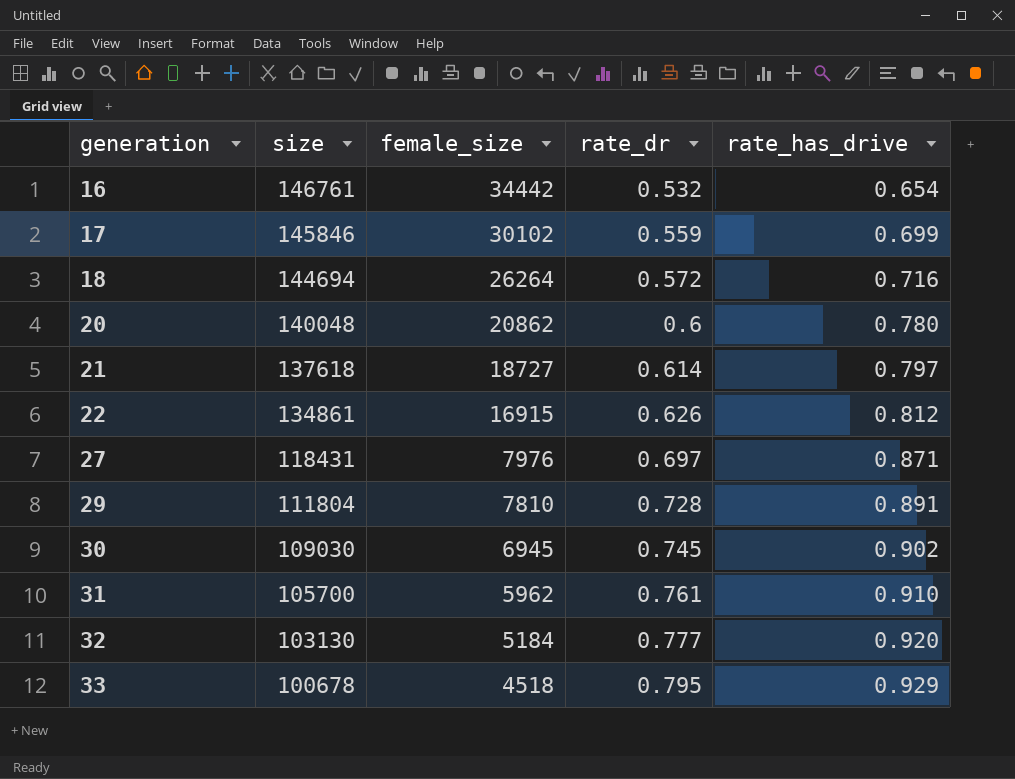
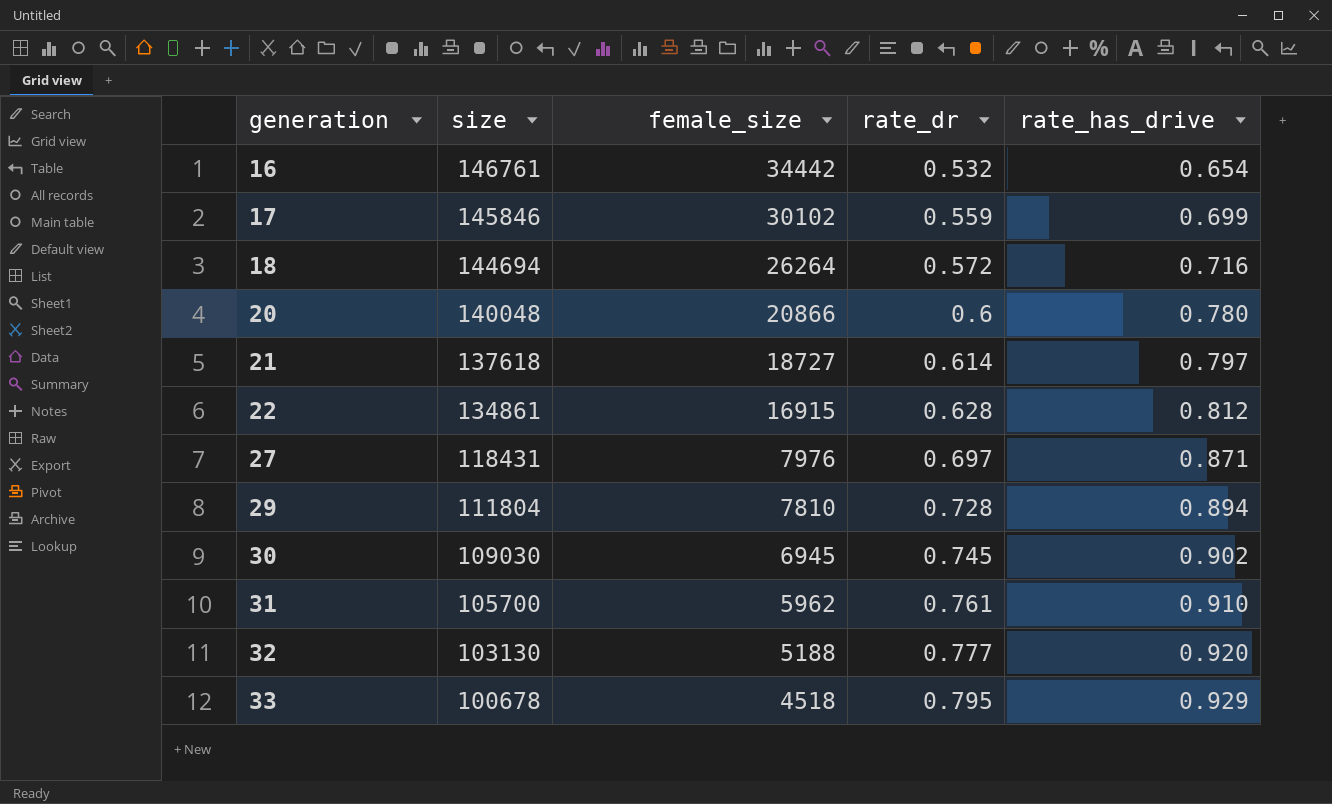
20 | female_size: 20862 -> 20866
22 | rate_dr: 0.626 -> 0.628
29 | rate_has_drive: 0.891 -> 0.894
32 | female_size: 5184 -> 5188

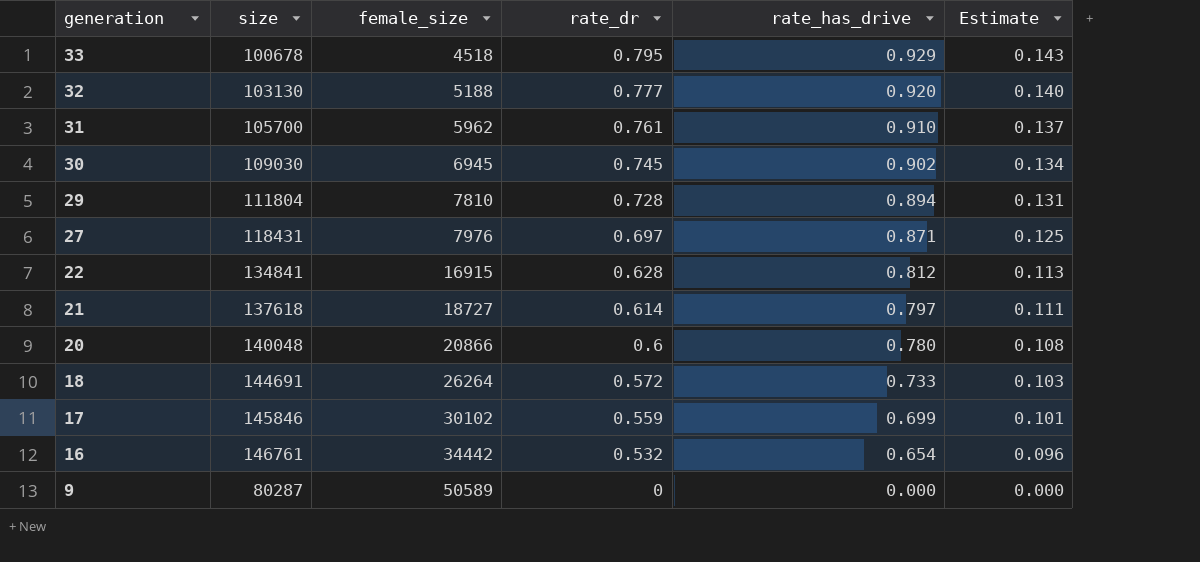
row order: generation ascending -> generation descending
column Estimate | formula: none -> [rate_dr] * 0.18
22 | size: 134861 -> 134841
18 | size: 144694 -> 144691
18 | rate_has_drive: 0.716 -> 0.733
row 9: none -> 80287 | 50589 | 0 | 0.000 | 0.000

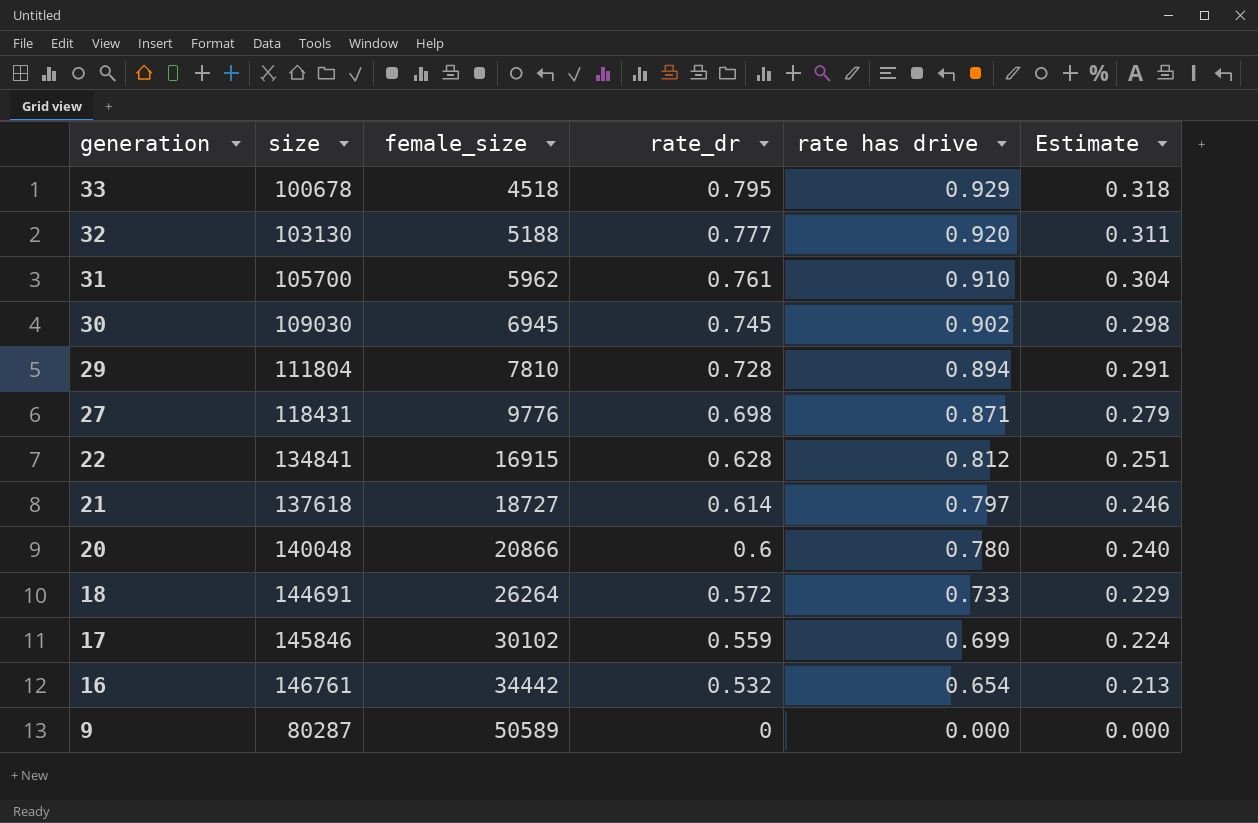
column name: rate_has_drive -> rate has drive
column Estimate | formula: [rate_dr] * 0.18 -> [rate_dr] * 0.4
27 | female_size: 7976 -> 9776
27 | rate_dr: 0.697 -> 0.698

